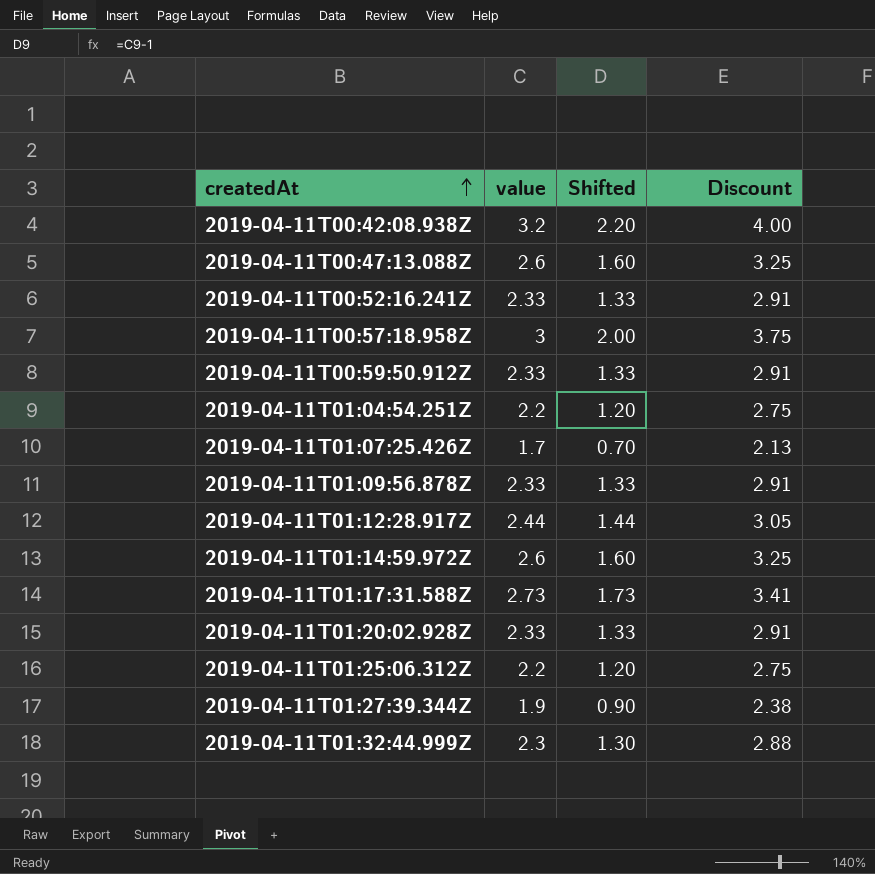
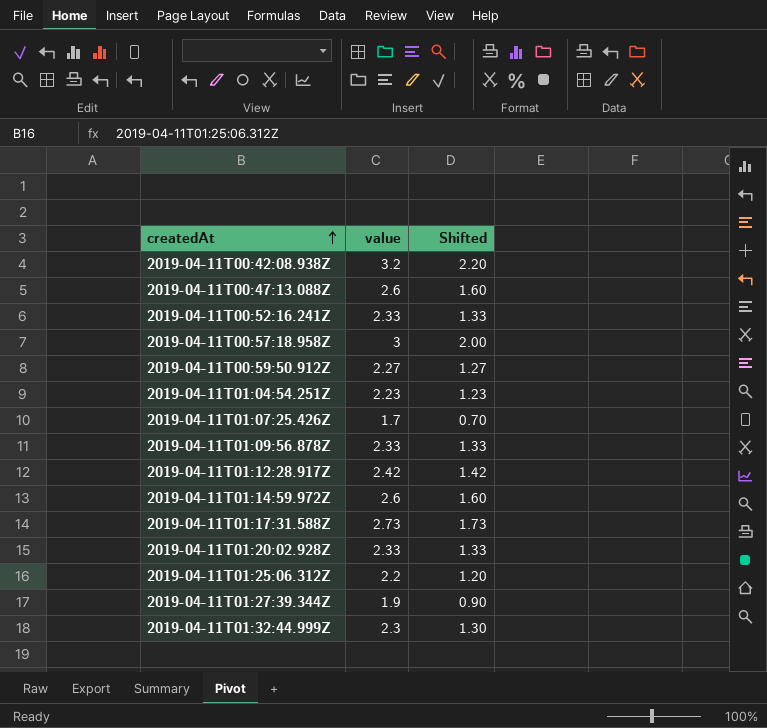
column Discount | formula: [value] * 1.25 -> none
2019-04-11T00:59:50.912Z | value: 2.33 -> 2.27
2019-04-11T00:59:50.912Z | Shifted: 1.33 -> 1.27
2019-04-11T01:04:54.251Z | value: 2.2 -> 2.23
2019-04-11T01:04:54.251Z | Shifted: 1.20 -> 1.23
2019-04-11T01:12:28.917Z | value: 2.44 -> 2.42
2019-04-11T01:12:28.917Z | Shifted: 1.44 -> 1.42

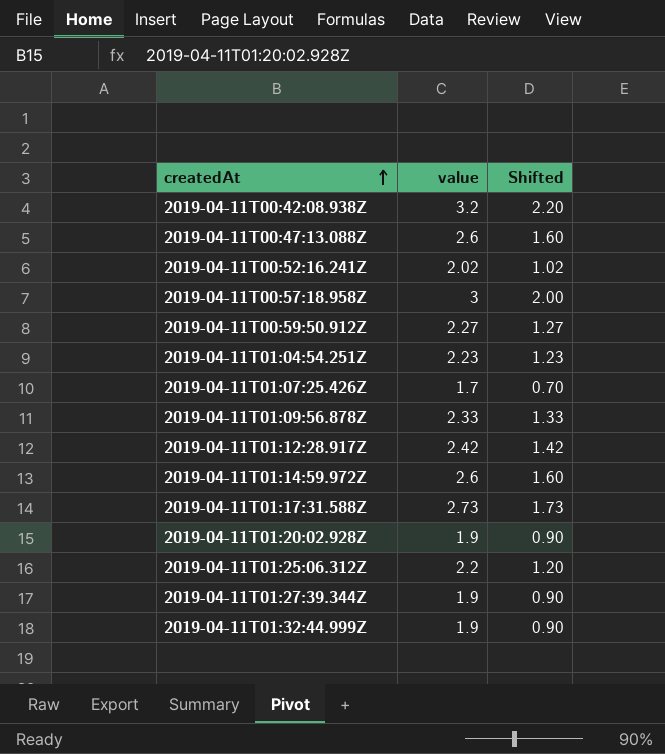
2019-04-11T00:52:16.241Z | value: 2.33 -> 2.02
2019-04-11T00:52:16.241Z | Shifted: 1.33 -> 1.02
2019-04-11T01:20:02.928Z | value: 2.33 -> 1.9
2019-04-11T01:20:02.928Z | Shifted: 1.33 -> 0.90
2019-04-11T01:32:44.999Z | value: 2.3 -> 1.9
2019-04-11T01:32:44.999Z | Shifted: 1.30 -> 0.90

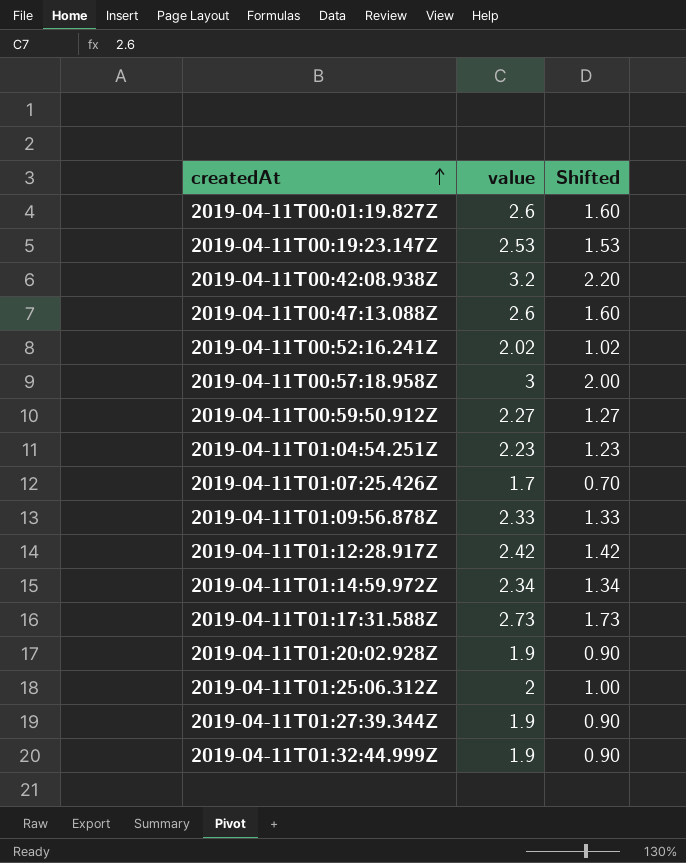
row 2019-04-11T00:01:19.827Z: none -> 2.6 | 1.60
row 2019-04-11T00:19:23.147Z: none -> 2.53 | 1.53
2019-04-11T01:14:59.972Z | value: 2.6 -> 2.34
2019-04-11T01:14:59.972Z | Shifted: 1.60 -> 1.34
2019-04-11T01:25:06.312Z | value: 2.2 -> 2
2019-04-11T01:25:06.312Z | Shifted: 1.20 -> 1.00

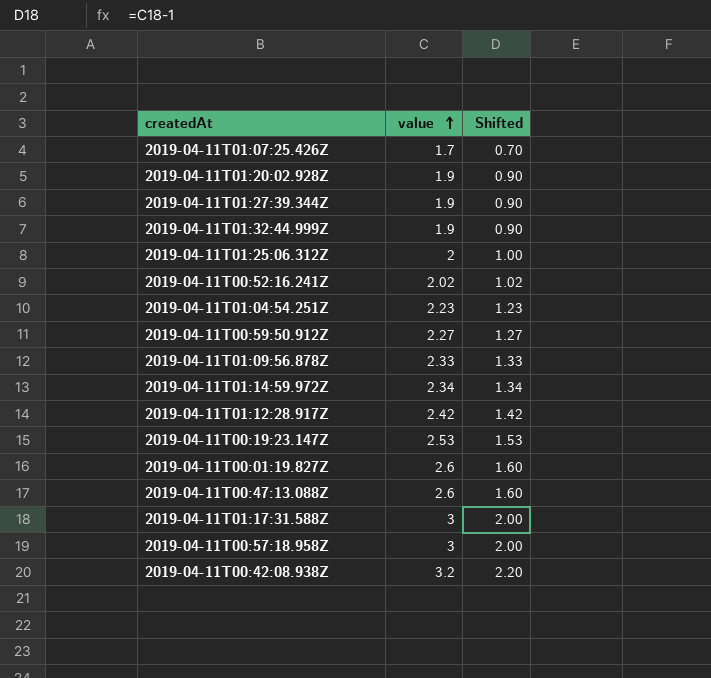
row order: createdAt ascending -> value ascending
2019-04-11T01:17:31.588Z | value: 2.73 -> 3
2019-04-11T01:17:31.588Z | Shifted: 1.73 -> 2.00

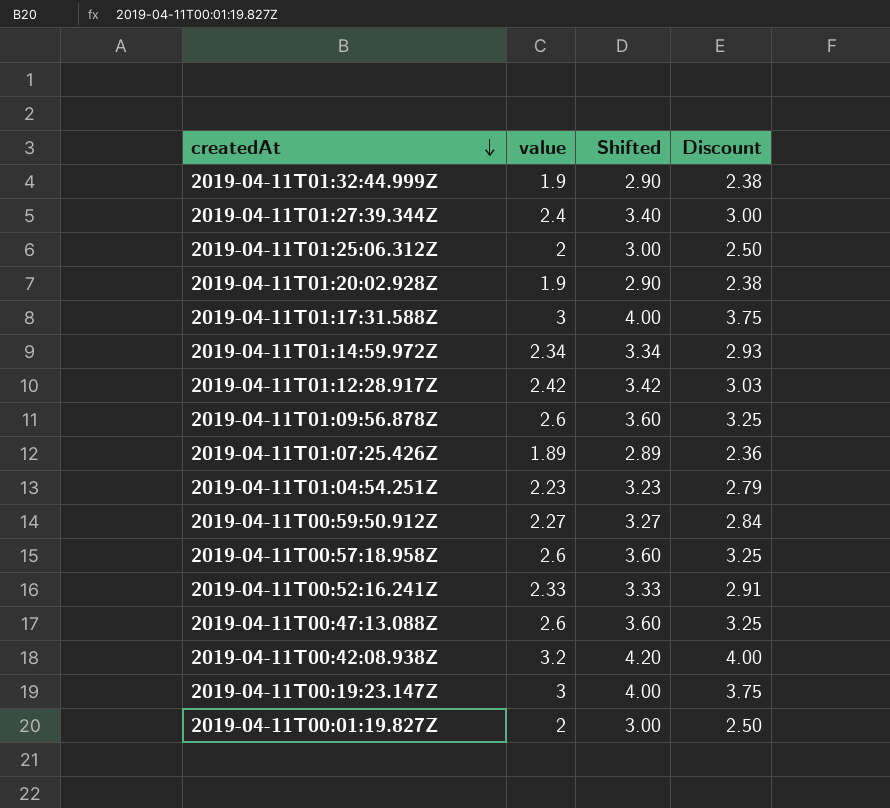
row order: value ascending -> createdAt descending
column Shifted | formula: [value] - 1 -> [value] + 1
column Discount | formula: none -> [value] * 1.25
2019-04-11T01:27:39.344Z | value: 1.9 -> 2.4
2019-04-11T01:09:56.878Z | value: 2.33 -> 2.6
2019-04-11T01:07:25.426Z | value: 1.7 -> 1.89
2019-04-11T00:57:18.958Z | value: 3 -> 2.6
2019-04-11T00:52:16.241Z | value: 2.02 -> 2.33
2019-04-11T00:19:23.147Z | value: 2.53 -> 3
2019-04-11T00:01:19.827Z | value: 2.6 -> 2

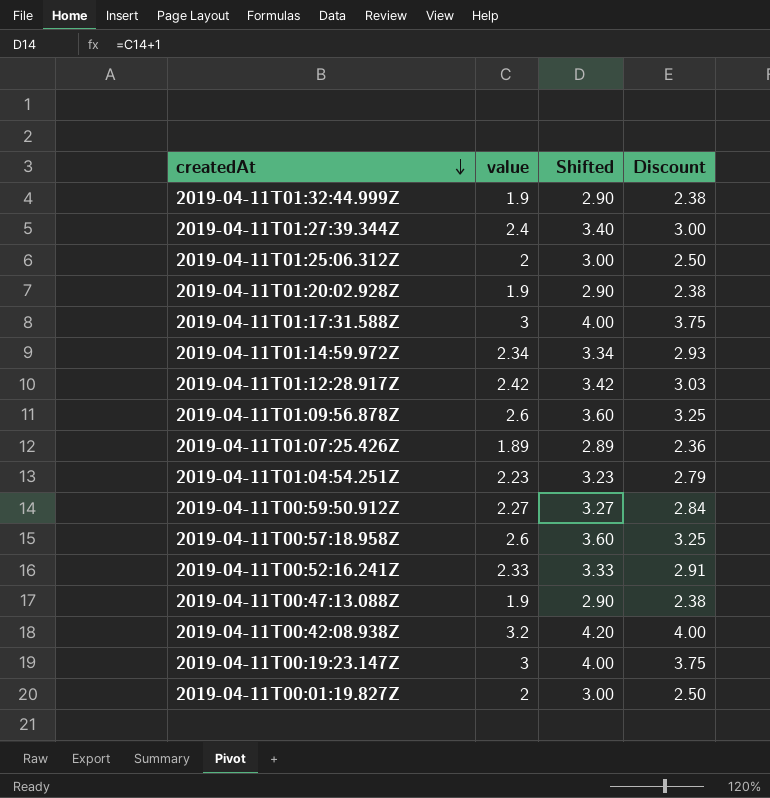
2019-04-11T00:47:13.088Z | value: 2.6 -> 1.9
2019-04-11T00:47:13.088Z | Shifted: 3.60 -> 2.90
2019-04-11T00:47:13.088Z | Discount: 3.25 -> 2.38

